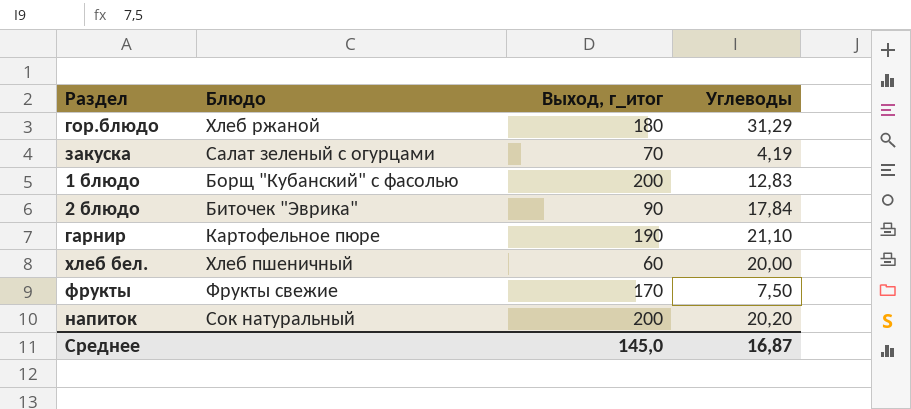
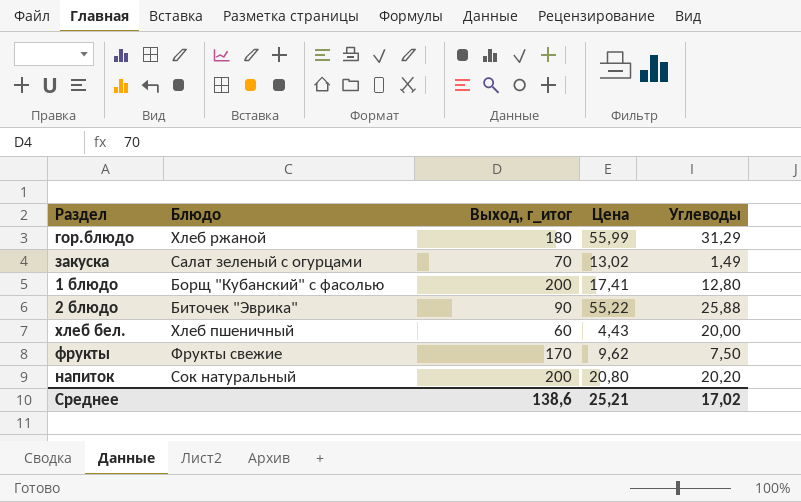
column Цена | position: none -> 4
row гарнир: Картофельное пюре | 190 | 21,10 -> none
закуска | Углеводы: 4,19 -> 1,49
1 блюдо | Углеводы: 12,83 -> 12,80
2 блюдо | Углеводы: 17,84 -> 25,88
Среднее | Выход, г_итог: 145,0 -> 138,6
Среднее | Углеводы: 16,87 -> 17,02

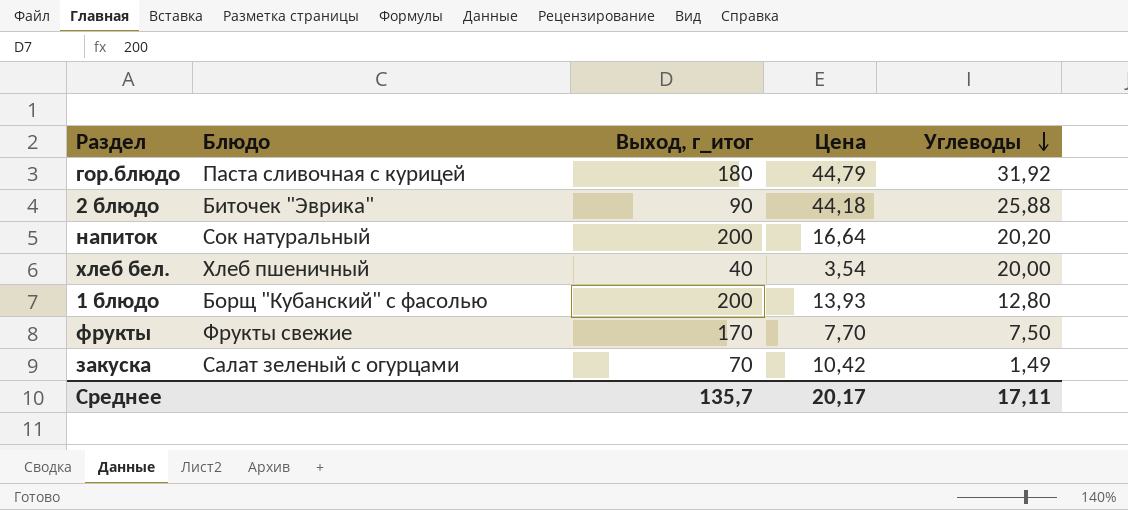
row order: none -> Углеводы descending
гор.блюдо | Блюдо: Хлеб ржаной -> Паста сливочная с курицей
гор.блюдо | Цена: 55,99 -> 44,79
гор.блюдо | Углеводы: 31,29 -> 31,92
2 блюдо | Цена: 55,22 -> 44,18
напиток | Цена: 20,80 -> 16,64
хлеб бел. | Выход, г_итог: 60 -> 40
хлеб бел. | Цена: 4,43 -> 3,54
1 блюдо | Цена: 17,41 -> 13,93
фрукты | Цена: 9,62 -> 7,70
закуска | Цена: 13,02 -> 10,42
Среднее | Выход, г_итог: 138,6 -> 135,7
Среднее | Цена: 25,21 -> 20,17
Среднее | Углеводы: 17,02 -> 17,11

